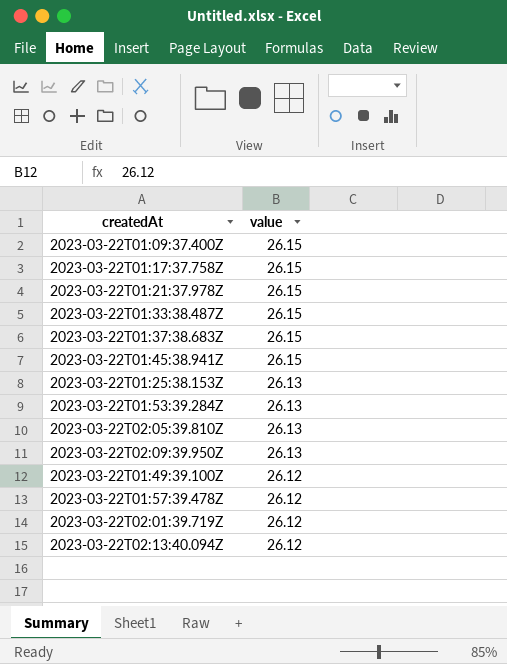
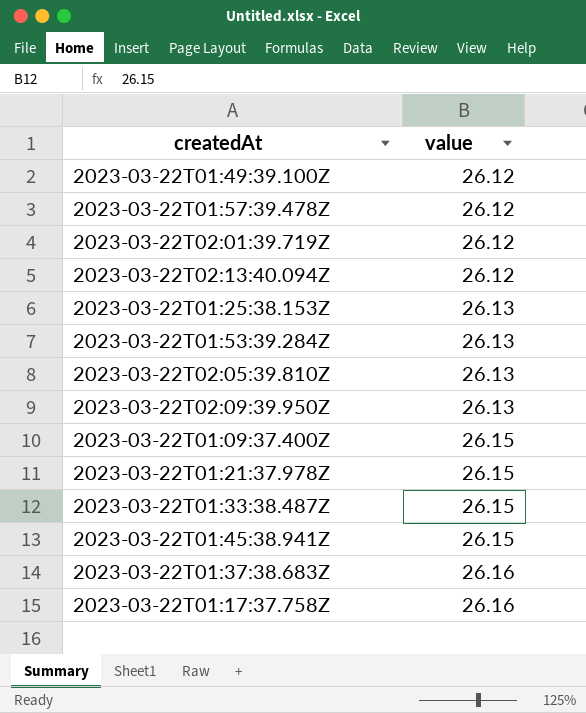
row order: value descending -> value ascending
2023-03-22T01:37:38.683Z | value: 26.15 -> 26.16
2023-03-22T01:17:37.758Z | value: 26.15 -> 26.16

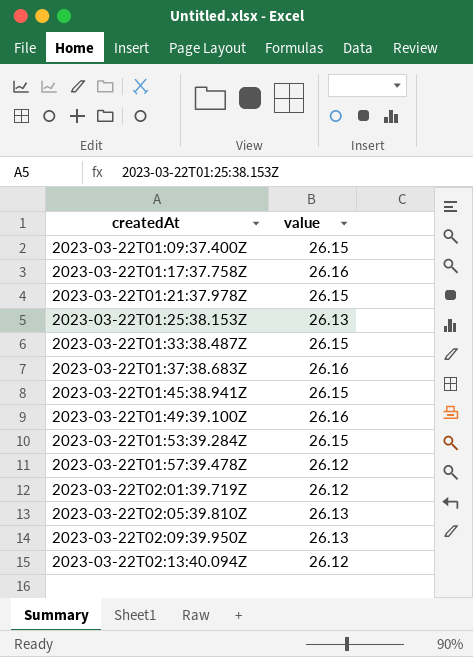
row order: value ascending -> createdAt ascending
2023-03-22T01:49:39.100Z | value: 26.12 -> 26.16
2023-03-22T01:53:39.284Z | value: 26.13 -> 26.15

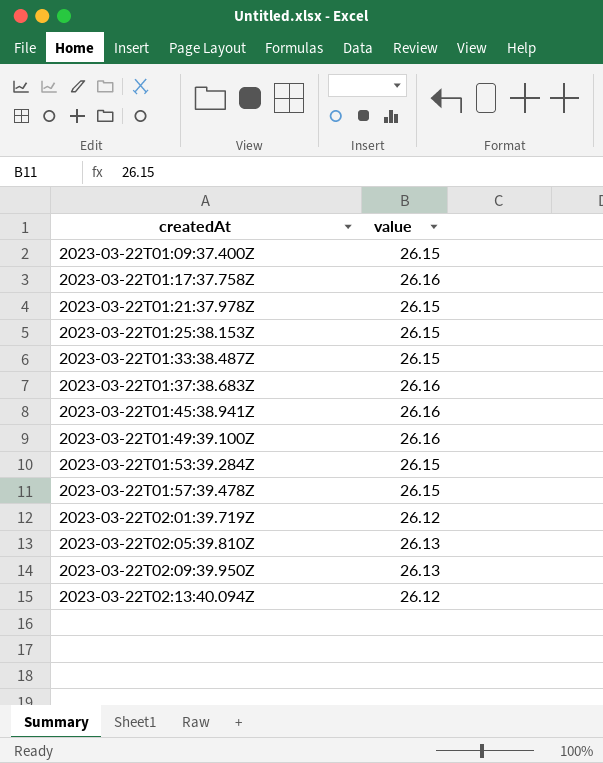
2023-03-22T01:25:38.153Z | value: 26.13 -> 26.15
2023-03-22T01:45:38.941Z | value: 26.15 -> 26.16
2023-03-22T01:57:39.478Z | value: 26.12 -> 26.15

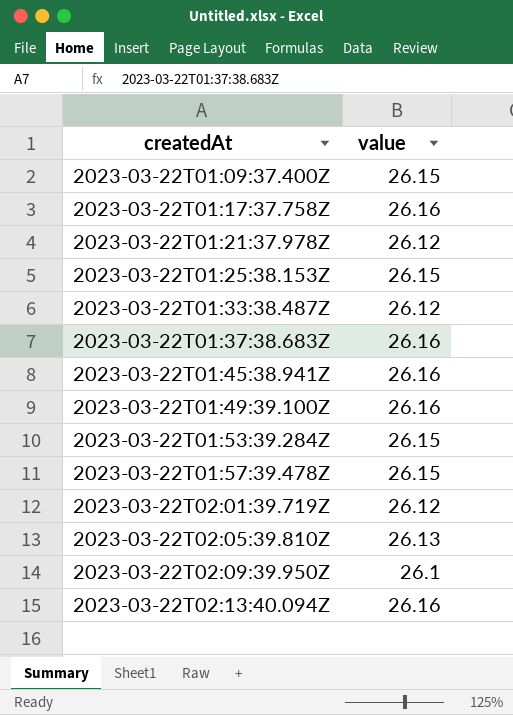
2023-03-22T01:21:37.978Z | value: 26.15 -> 26.12
2023-03-22T01:33:38.487Z | value: 26.15 -> 26.12
2023-03-22T02:09:39.950Z | value: 26.13 -> 26.1
2023-03-22T02:13:40.094Z | value: 26.12 -> 26.16

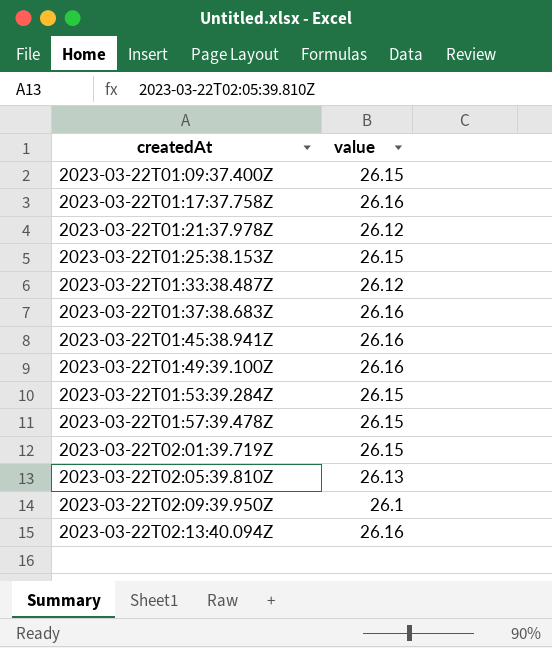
2023-03-22T02:01:39.719Z | value: 26.12 -> 26.15

